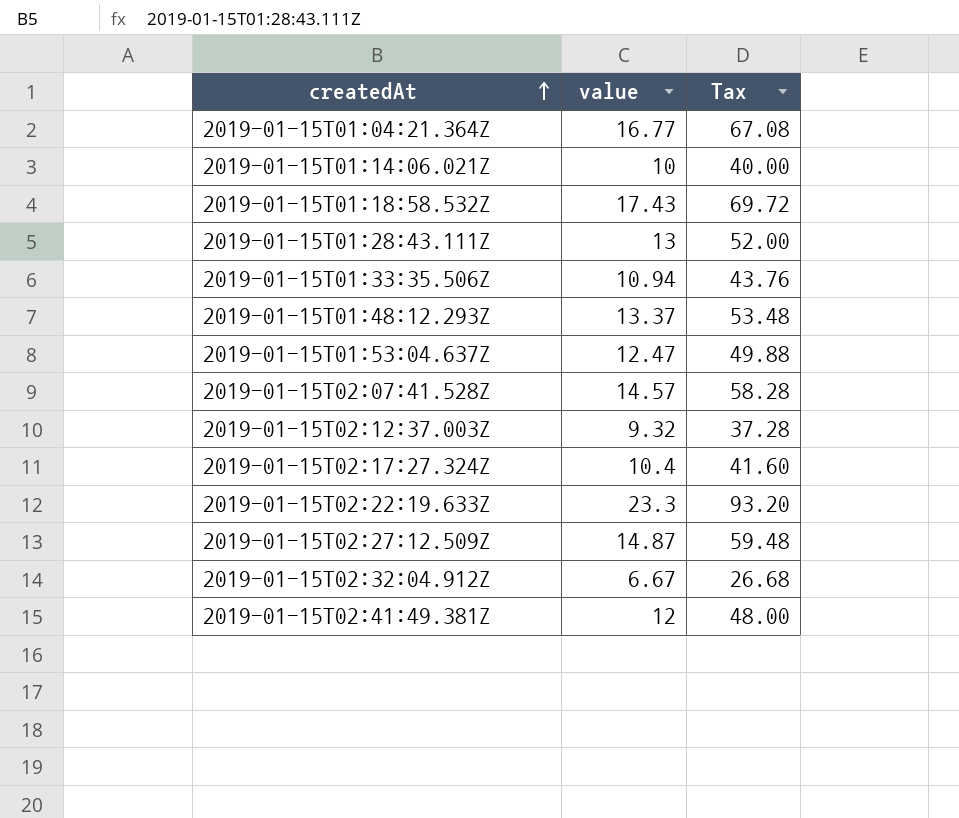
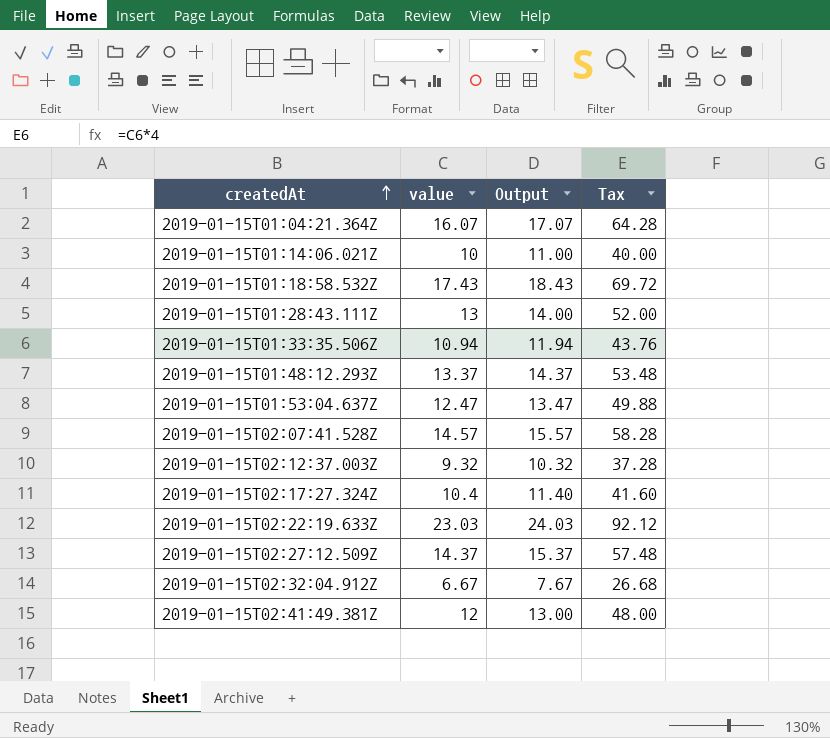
column Output | formula: none -> [value] + 1
2019-01-15T01:04:21.364Z | value: 16.77 -> 16.07
2019-01-15T01:04:21.364Z | Tax: 67.08 -> 64.28
2019-01-15T02:22:19.633Z | value: 23.3 -> 23.03
2019-01-15T02:22:19.633Z | Tax: 93.20 -> 92.12
2019-01-15T02:27:12.509Z | value: 14.87 -> 14.37
2019-01-15T02:27:12.509Z | Tax: 59.48 -> 57.48

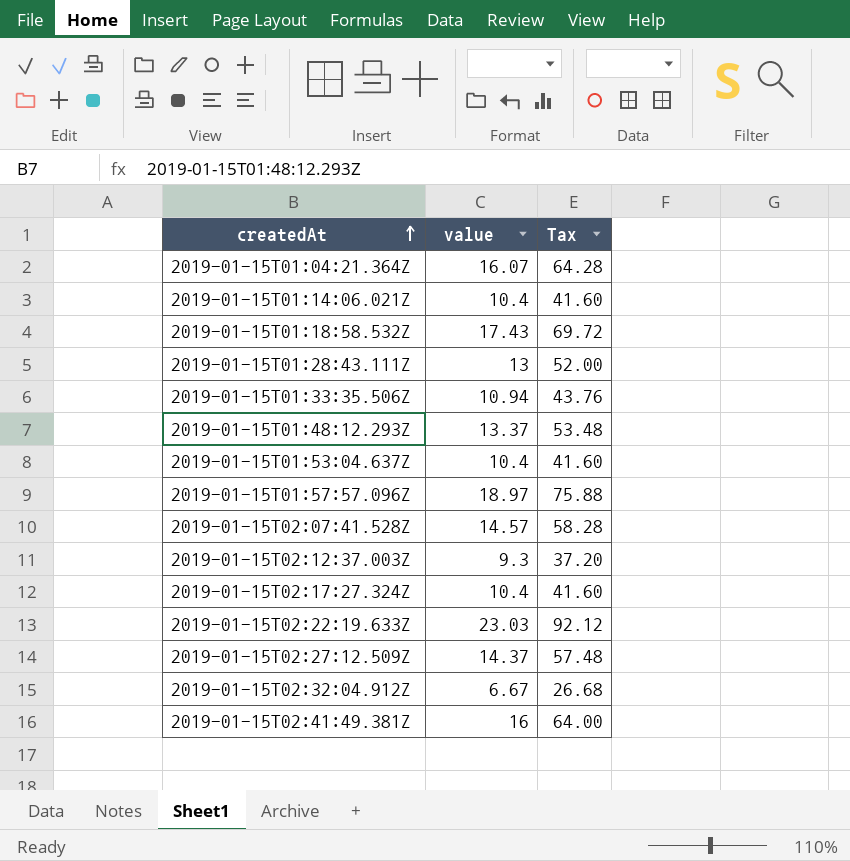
column Output | formula: [value] + 1 -> none
2019-01-15T01:14:06.021Z | value: 10 -> 10.4
2019-01-15T01:14:06.021Z | Tax: 40.00 -> 41.60
2019-01-15T01:53:04.637Z | value: 12.47 -> 10.4
2019-01-15T01:53:04.637Z | Tax: 49.88 -> 41.60
row 2019-01-15T01:57:57.096Z: none -> 18.97 | 75.88
2019-01-15T02:12:37.003Z | value: 9.32 -> 9.3
2019-01-15T02:12:37.003Z | Tax: 37.28 -> 37.20
2019-01-15T02:41:49.381Z | value: 12 -> 16
2019-01-15T02:41:49.381Z | Tax: 48.00 -> 64.00

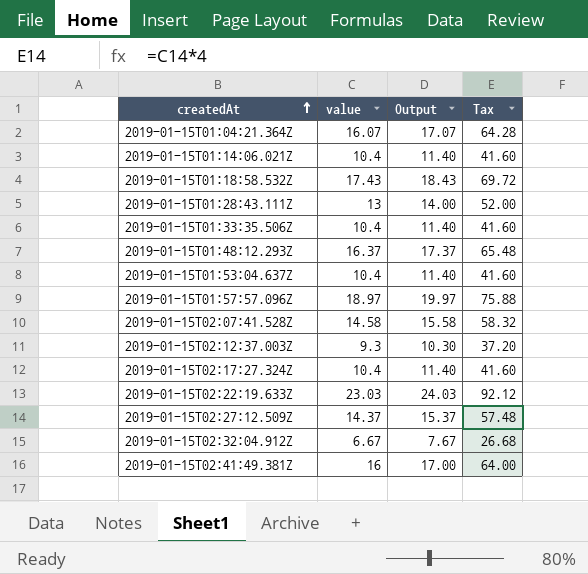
column Output | formula: none -> [value] + 1
2019-01-15T01:33:35.506Z | value: 10.94 -> 10.4
2019-01-15T01:33:35.506Z | Tax: 43.76 -> 41.60
2019-01-15T01:48:12.293Z | value: 13.37 -> 16.37
2019-01-15T01:48:12.293Z | Tax: 53.48 -> 65.48
2019-01-15T02:07:41.528Z | value: 14.57 -> 14.58
2019-01-15T02:07:41.528Z | Tax: 58.28 -> 58.32

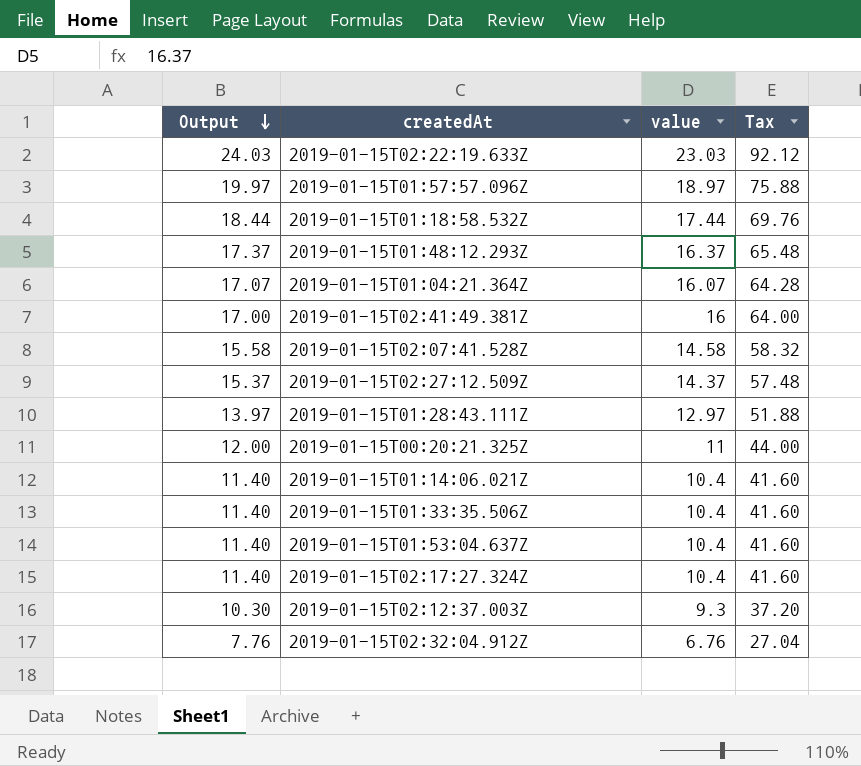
row order: createdAt ascending -> Output descending
column Output | position: 3 -> 1
2019-01-15T01:18:58.532Z | Output: 18.43 -> 18.44
2019-01-15T01:18:58.532Z | value: 17.43 -> 17.44
2019-01-15T01:18:58.532Z | Tax: 69.72 -> 69.76
2019-01-15T01:28:43.111Z | Output: 14.00 -> 13.97
2019-01-15T01:28:43.111Z | value: 13 -> 12.97
2019-01-15T01:28:43.111Z | Tax: 52.00 -> 51.88
row 2019-01-15T00:20:21.325Z: none -> 12.00 | 11 | 44.00
2019-01-15T02:32:04.912Z | Output: 7.67 -> 7.76
2019-01-15T02:32:04.912Z | value: 6.67 -> 6.76
2019-01-15T02:32:04.912Z | Tax: 26.68 -> 27.04

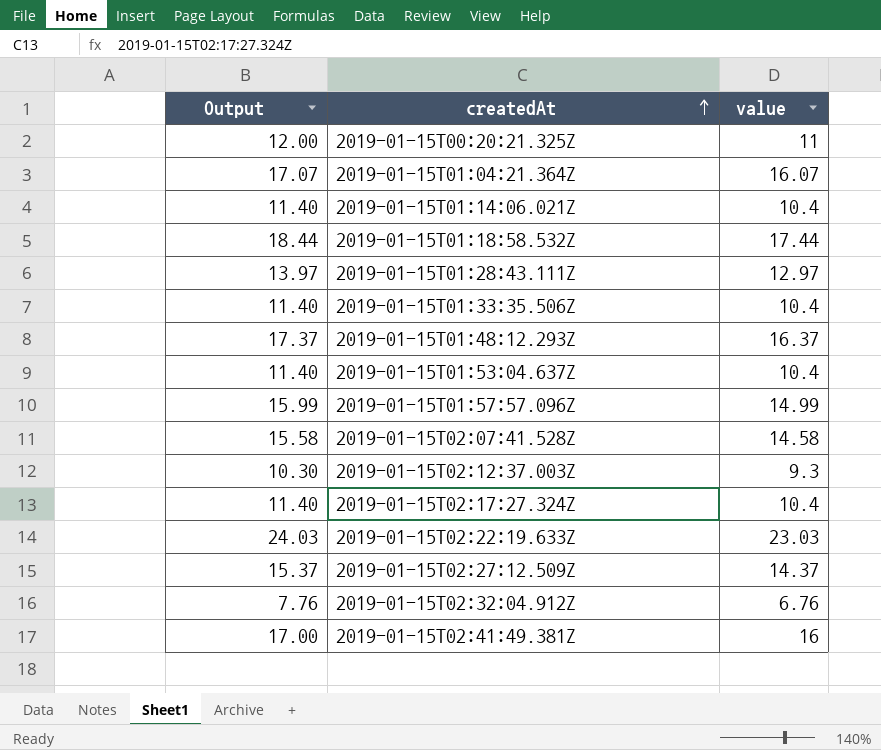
row order: Output descending -> createdAt ascending
column Tax | formula: [value] * 4 -> none
2019-01-15T01:57:57.096Z | Output: 19.97 -> 15.99
2019-01-15T01:57:57.096Z | value: 18.97 -> 14.99

